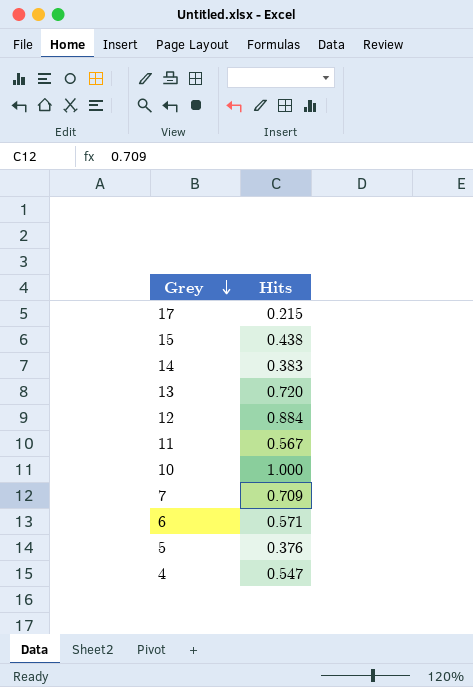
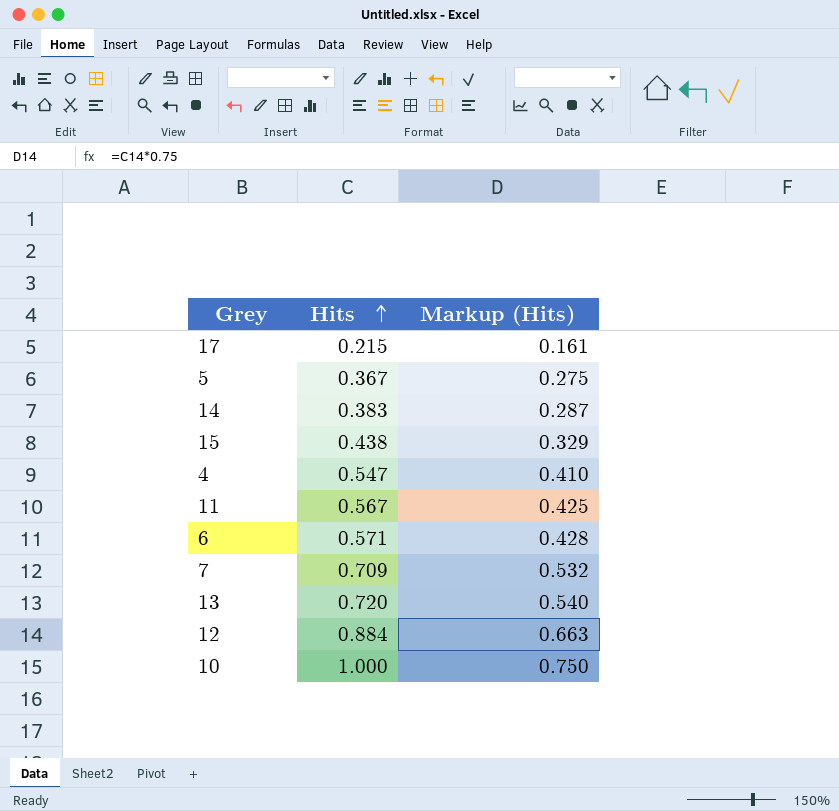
row order: Grey descending -> Hits ascending
column Markup (Hits) | formula: none -> [Hits] * 0.75
5 | Hits: 0.376 -> 0.367

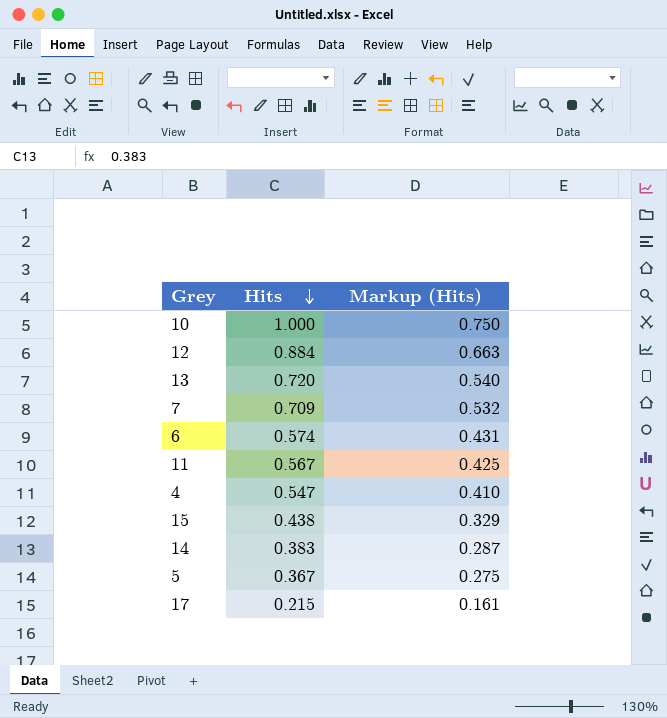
row order: Hits ascending -> Hits descending
6 | Hits: 0.571 -> 0.574
6 | Markup (Hits): 0.428 -> 0.431

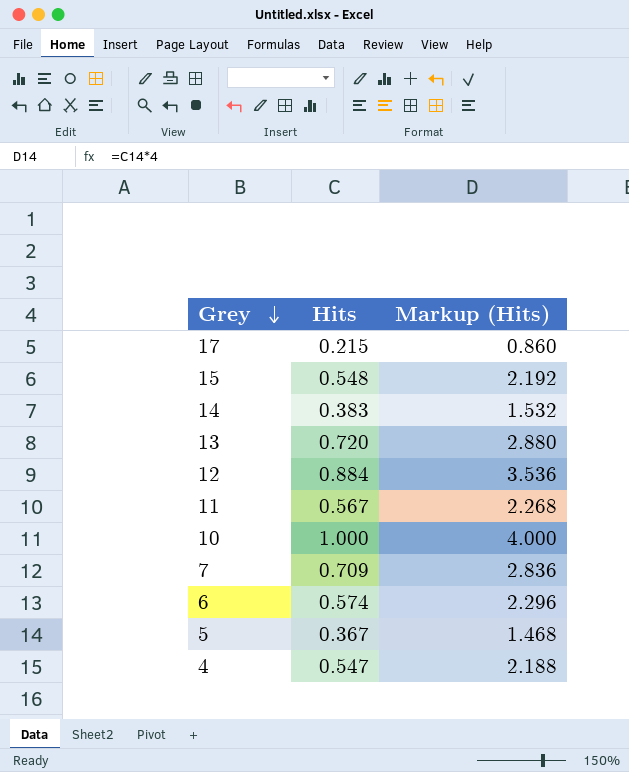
row order: Hits descending -> Grey descending
column Markup (Hits) | formula: [Hits] * 0.75 -> [Hits] * 4
15 | Hits: 0.438 -> 0.548

